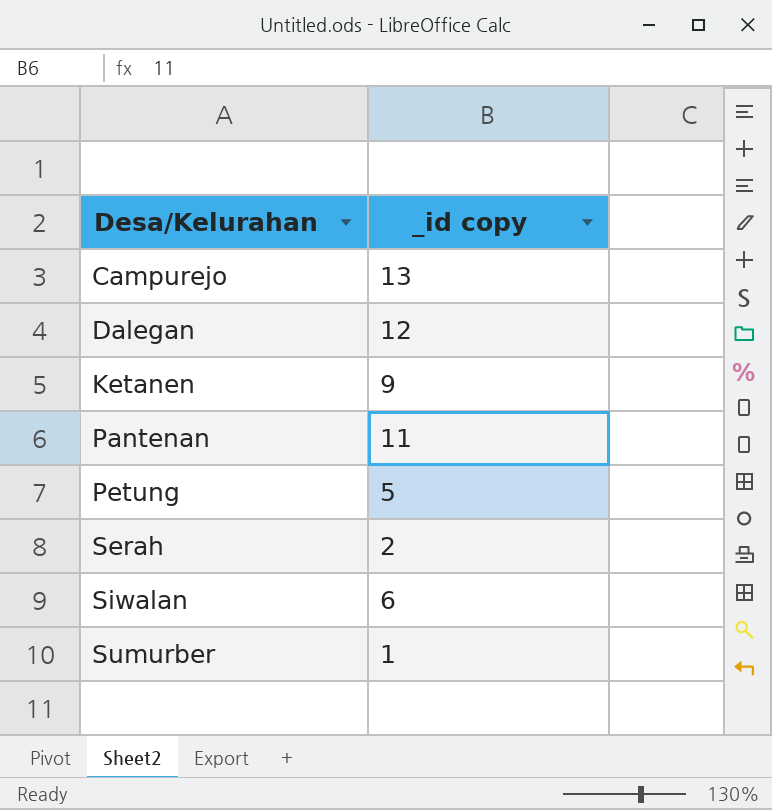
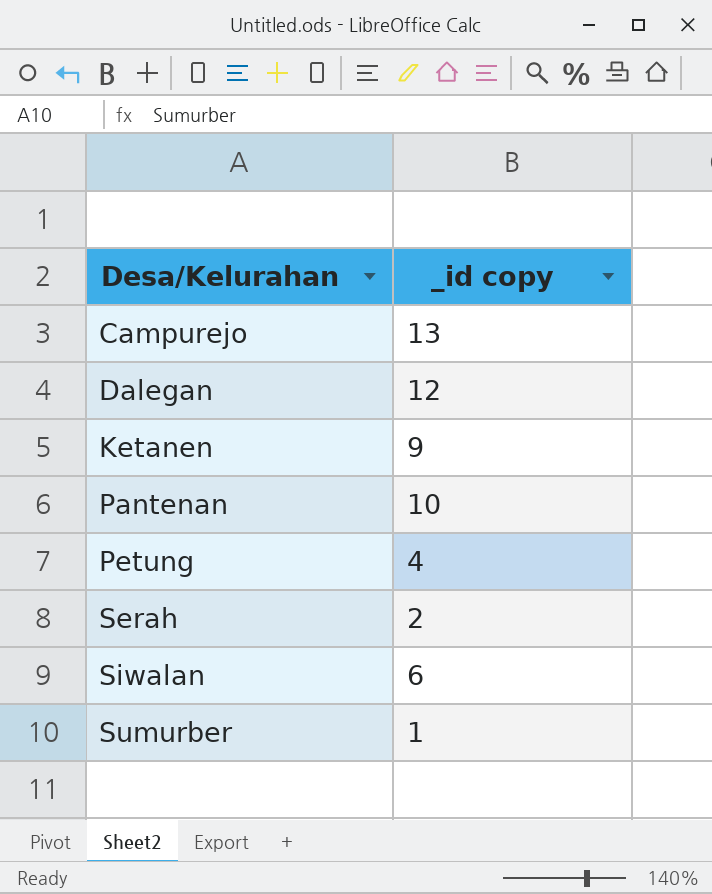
Pantenan | _id copy: 11 -> 10
Petung | _id copy: 5 -> 4

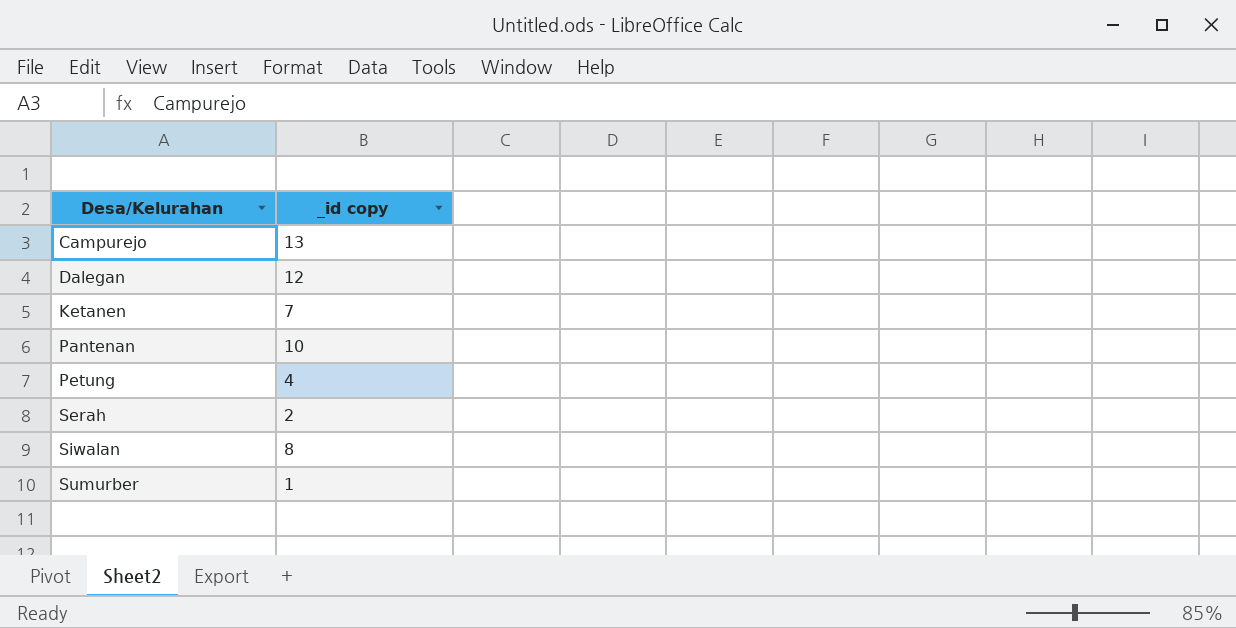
Ketanen | _id copy: 9 -> 7
Siwalan | _id copy: 6 -> 8

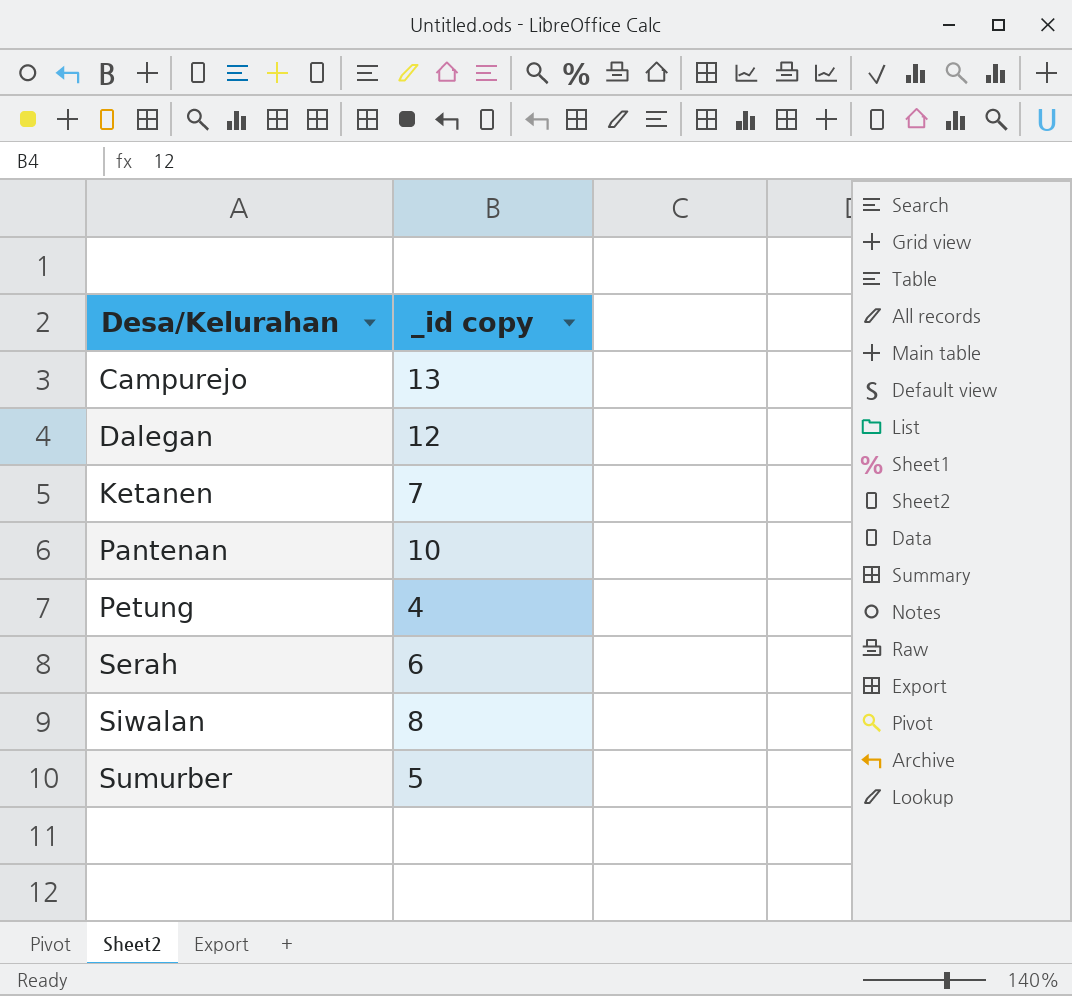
Serah | _id copy: 2 -> 6
Sumurber | _id copy: 1 -> 5

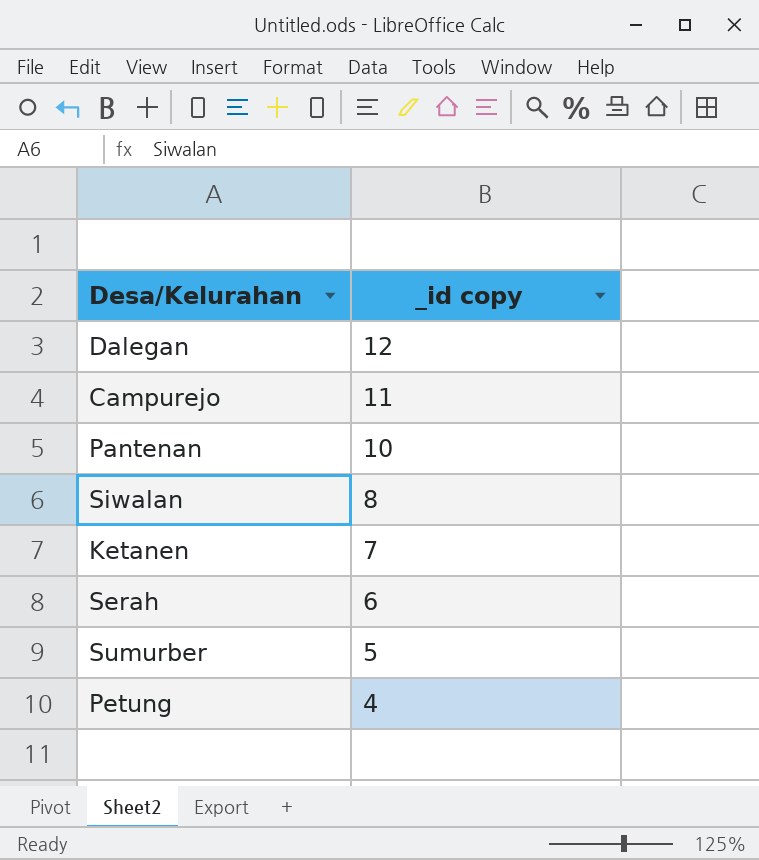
row order: Desa/Kelurahan ascending -> _id copy descending
Campurejo | _id copy: 13 -> 11

